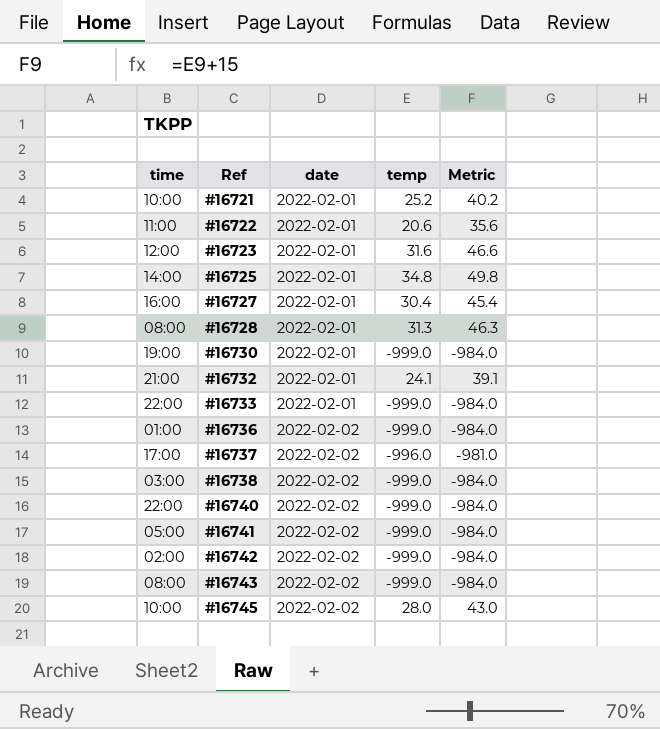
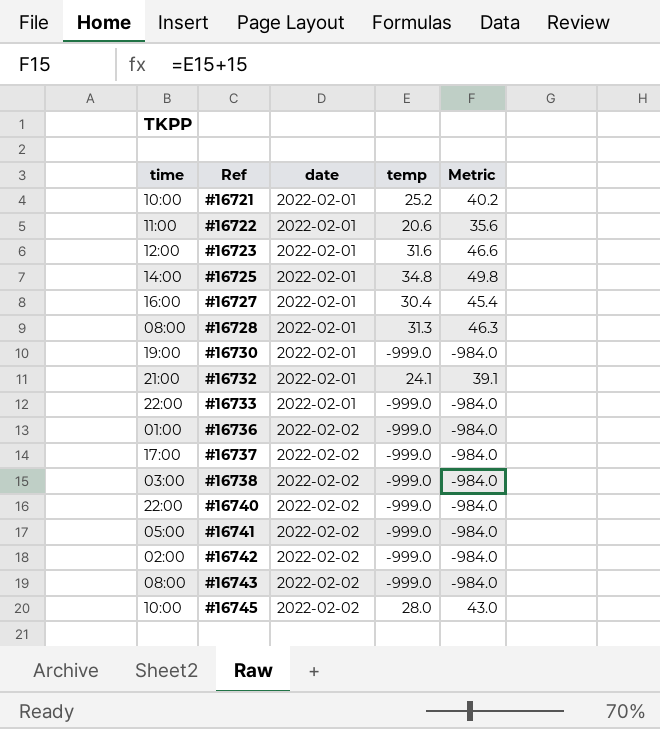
#16737 | temp: -996.0 -> -999.0
#16737 | Metric: -981.0 -> -984.0

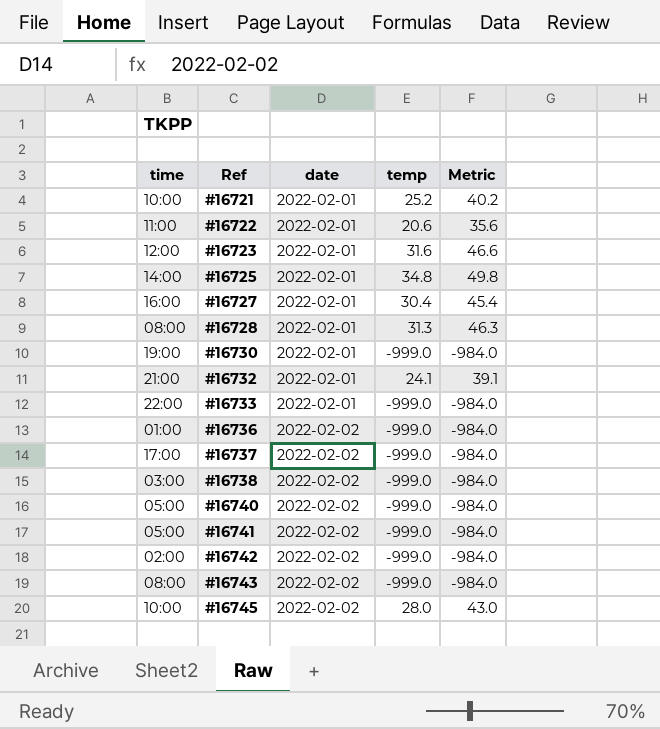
#16740 | time: 22:00 -> 05:00

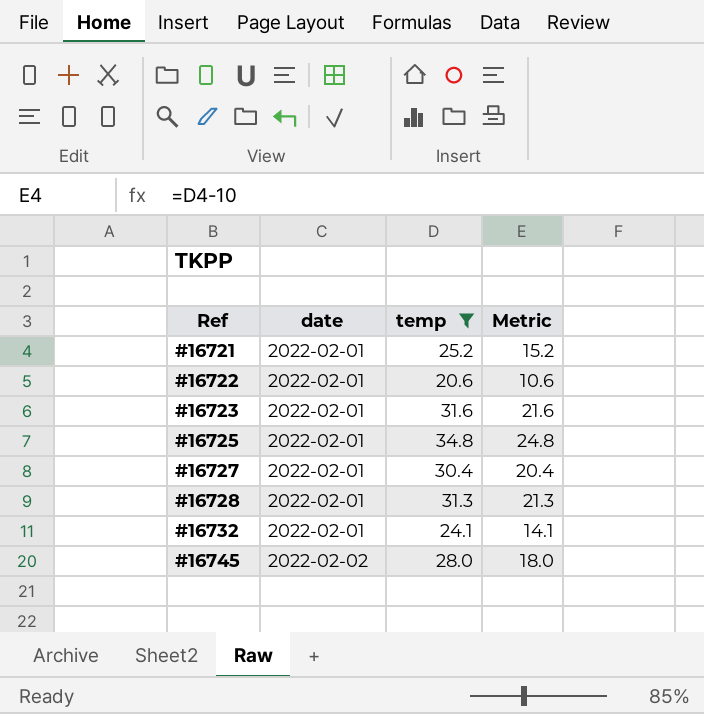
filter: none -> temp != -999.0
column time | position: 1 -> none
column Metric | formula: [temp] + 15 -> [temp] - 10

